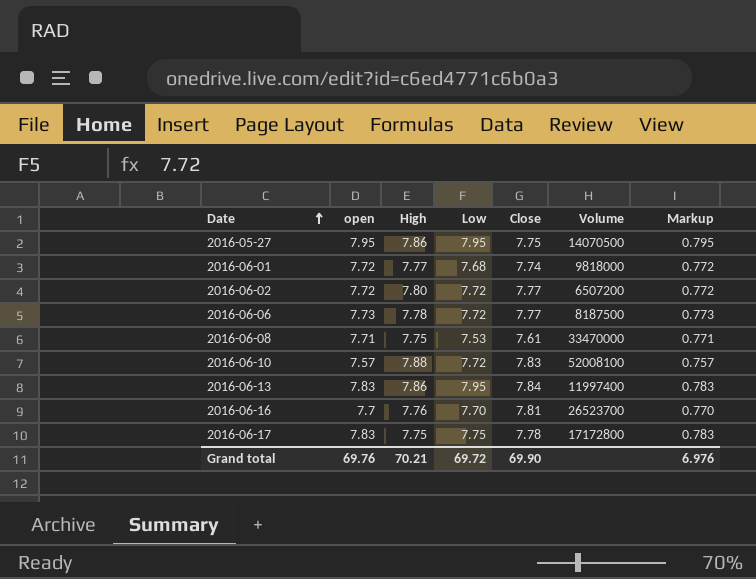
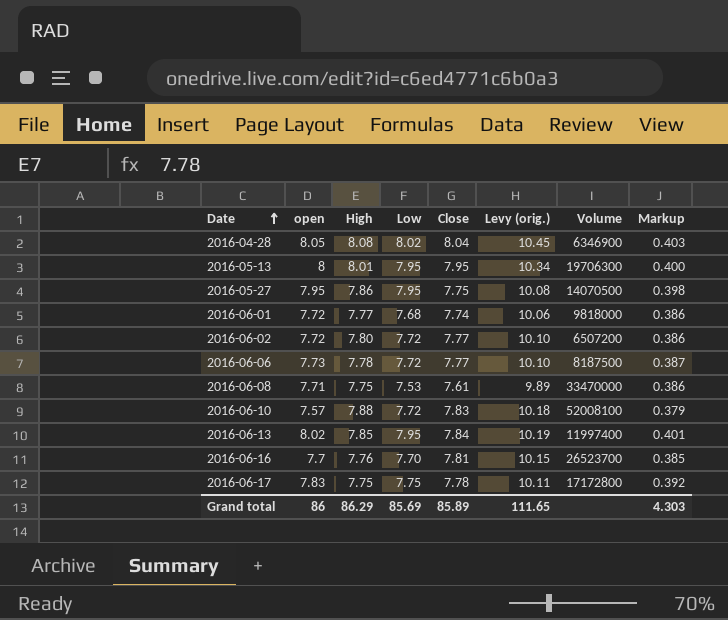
column Levy (orig.) | formula: none -> [Close] * 1.3
column Markup | formula: [open] * 0.1 -> [open] * 0.05
row 2016-04-28: none -> 8.05 | 8.08 | 8.02 | 8.04 | 10.45 | 6346900 | 0.403
row 2016-05-13: none -> 8 | 8.01 | 7.95 | 7.95 | 10.34 | 19706300 | 0.400
2016-06-13 | open: 7.83 -> 8.02
2016-06-13 | High: 7.86 -> 7.85
Grand total | open: 69.76 -> 86
Grand total | High: 70.21 -> 86.29
Grand total | Low: 69.72 -> 85.69
Grand total | Close: 69.90 -> 85.89
Grand total | Markup: 6.976 -> 4.303

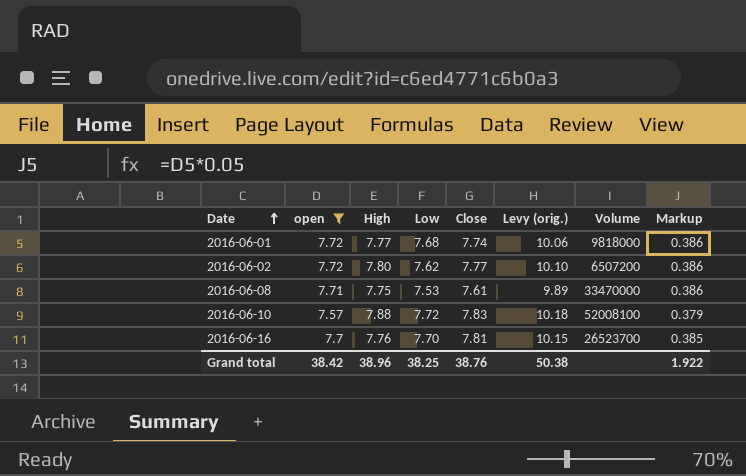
filter: none -> open <= 7.72
2016-06-02 | Low: 7.72 -> 7.62
Grand total | open: 86 -> 38.42
Grand total | High: 86.29 -> 38.96
Grand total | Low: 85.69 -> 38.25
Grand total | Close: 85.89 -> 38.76
Grand total | Levy (orig.): 111.65 -> 50.38
Grand total | Markup: 4.303 -> 1.922

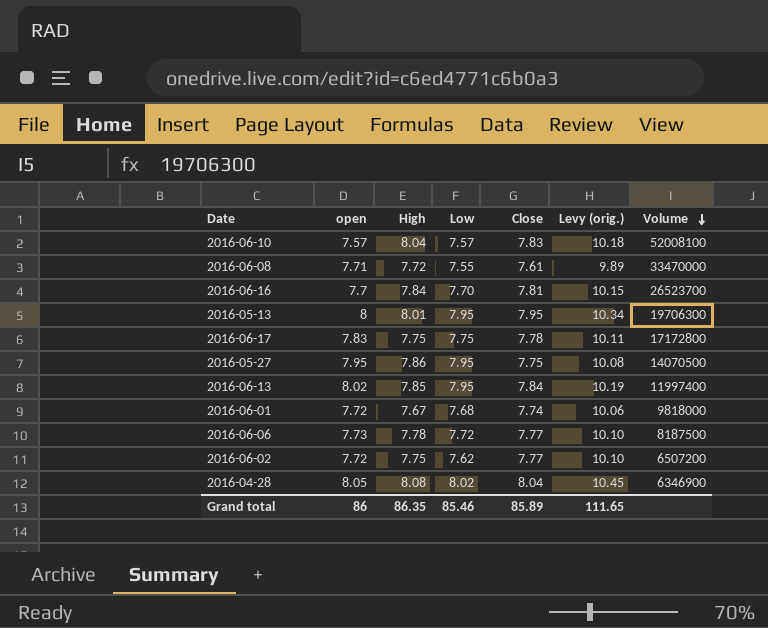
filter: open <= 7.72 -> none
row order: Date ascending -> Volume descending
column Markup | formula: [open] * 0.05 -> none
2016-06-10 | High: 7.88 -> 8.04
2016-06-10 | Low: 7.72 -> 7.57
2016-06-08 | High: 7.75 -> 7.72
2016-06-08 | Low: 7.53 -> 7.55
2016-06-16 | High: 7.76 -> 7.84
2016-06-01 | High: 7.77 -> 7.67
2016-06-02 | High: 7.80 -> 7.75
Grand total | open: 38.42 -> 86
Grand total | High: 38.96 -> 86.35
Grand total | Low: 38.25 -> 85.46
Grand total | Close: 38.76 -> 85.89
Grand total | Levy (orig.): 50.38 -> 111.65

